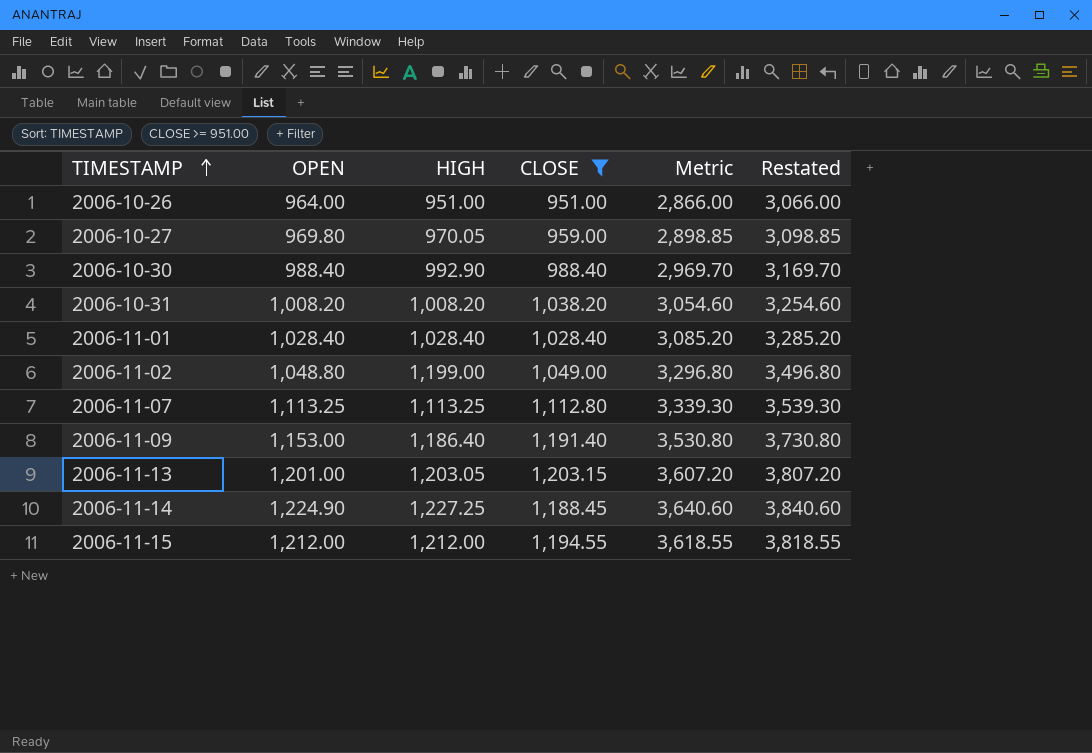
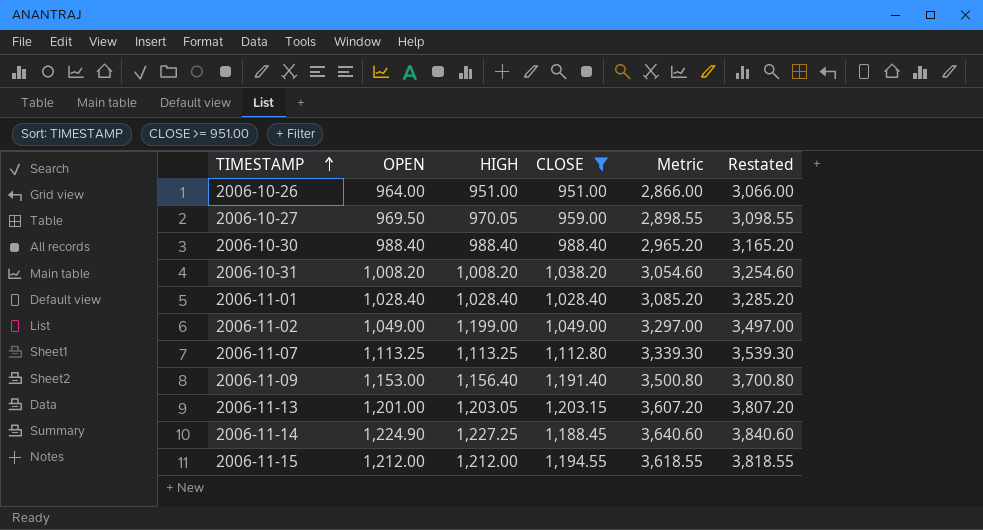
2006-10-27 | OPEN: 969.80 -> 969.50
2006-10-27 | Metric: 2,898.85 -> 2,898.55
2006-10-27 | Restated: 3,098.85 -> 3,098.55
2006-10-30 | HIGH: 992.90 -> 988.40
2006-10-30 | Metric: 2,969.70 -> 2,965.20
2006-10-30 | Restated: 3,169.70 -> 3,165.20
2006-11-02 | OPEN: 1,048.80 -> 1,049.00
2006-11-02 | Metric: 3,296.80 -> 3,297.00
2006-11-02 | Restated: 3,496.80 -> 3,497.00
2006-11-09 | HIGH: 1,186.40 -> 1,156.40
2006-11-09 | Metric: 3,530.80 -> 3,500.80
2006-11-09 | Restated: 3,730.80 -> 3,700.80

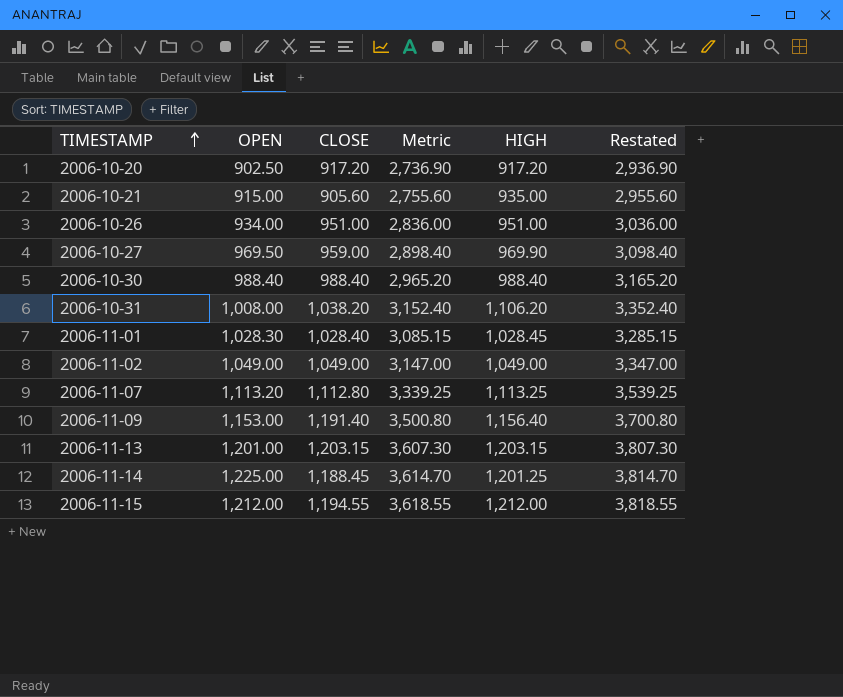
filter: CLOSE >= 951.00 -> none
column HIGH | position: 3 -> 5
2006-10-26 | OPEN: 964.00 -> 934.00
2006-10-26 | Metric: 2,866.00 -> 2,836.00
2006-10-26 | Restated: 3,066.00 -> 3,036.00
2006-10-27 | Metric: 2,898.55 -> 2,898.40
2006-10-27 | HIGH: 970.05 -> 969.90
2006-10-27 | Restated: 3,098.55 -> 3,098.40
2006-10-31 | OPEN: 1,008.20 -> 1,008.00
2006-10-31 | Metric: 3,054.60 -> 3,152.40
2006-10-31 | HIGH: 1,008.20 -> 1,106.20
2006-10-31 | Restated: 3,254.60 -> 3,352.40
2006-11-01 | OPEN: 1,028.40 -> 1,028.30
2006-11-01 | Metric: 3,085.20 -> 3,085.15
2006-11-01 | HIGH: 1,028.40 -> 1,028.45
2006-11-01 | Restated: 3,285.20 -> 3,285.15
2006-11-02 | Metric: 3,297.00 -> 3,147.00
2006-11-02 | HIGH: 1,199.00 -> 1,049.00
2006-11-02 | Restated: 3,497.00 -> 3,347.00
2006-11-07 | OPEN: 1,113.25 -> 1,113.20
2006-11-07 | Metric: 3,339.30 -> 3,339.25
2006-11-07 | Restated: 3,539.30 -> 3,539.25
2006-11-13 | Metric: 3,607.20 -> 3,607.30
2006-11-13 | HIGH: 1,203.05 -> 1,203.15
2006-11-13 | Restated: 3,807.20 -> 3,807.30
2006-11-14 | OPEN: 1,224.90 -> 1,225.00
2006-11-14 | Metric: 3,640.60 -> 3,614.70
2006-11-14 | HIGH: 1,227.25 -> 1,201.25
2006-11-14 | Restated: 3,840.60 -> 3,814.70

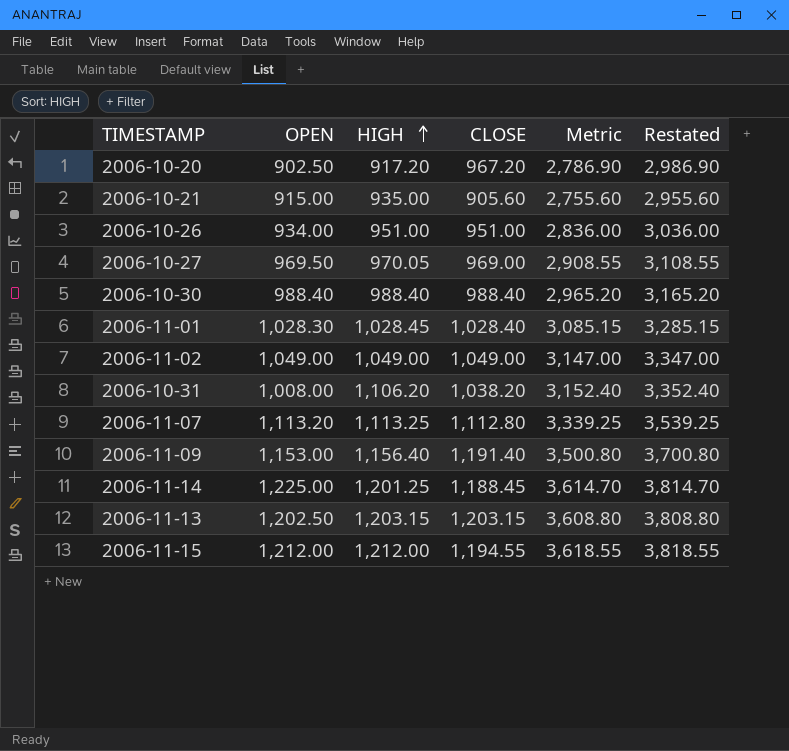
row order: TIMESTAMP ascending -> HIGH ascending
column HIGH | position: 5 -> 3
2006-10-20 | CLOSE: 917.20 -> 967.20
2006-10-20 | Metric: 2,736.90 -> 2,786.90
2006-10-20 | Restated: 2,936.90 -> 2,986.90
2006-10-27 | HIGH: 969.90 -> 970.05
2006-10-27 | CLOSE: 959.00 -> 969.00
2006-10-27 | Metric: 2,898.40 -> 2,908.55
2006-10-27 | Restated: 3,098.40 -> 3,108.55
2006-11-13 | OPEN: 1,201.00 -> 1,202.50
2006-11-13 | Metric: 3,607.30 -> 3,608.80
2006-11-13 | Restated: 3,807.30 -> 3,808.80

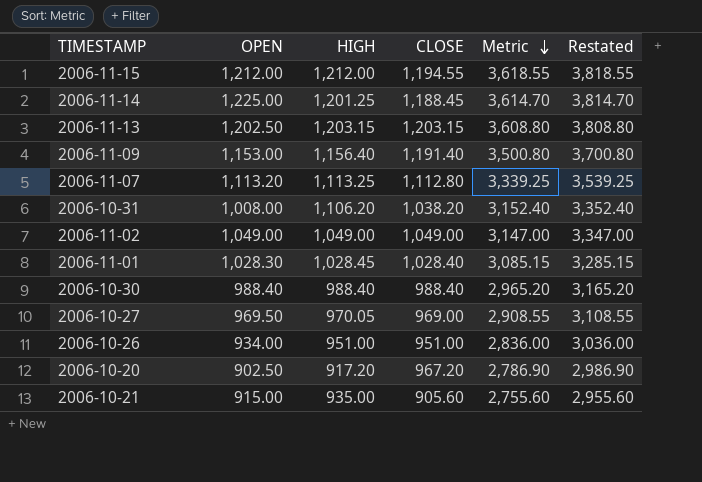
row order: HIGH ascending -> Metric descending

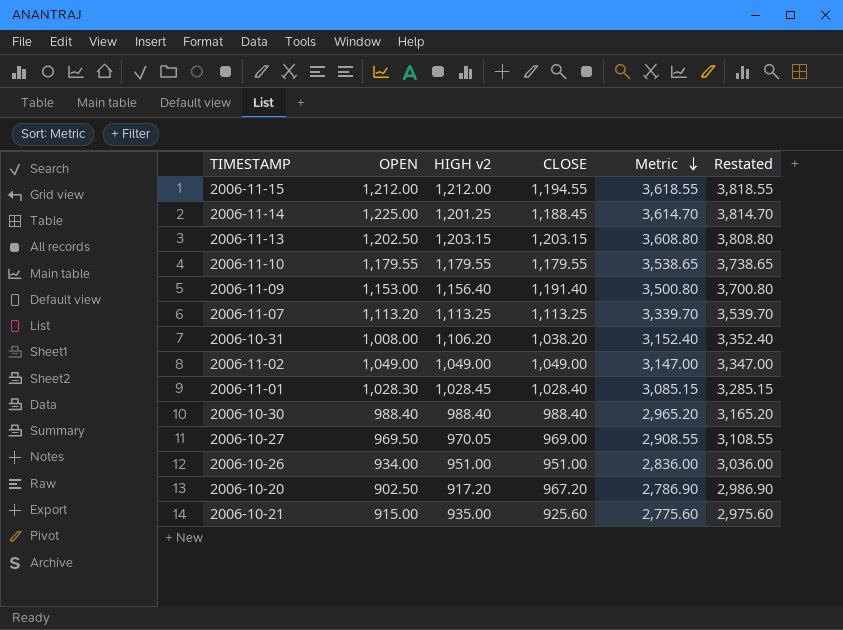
column name: HIGH -> HIGH v2
row 2006-11-10: none -> 1,179.55 | 1,179.55 | 1,179.55 | 3,538.65 | 3,738.65
2006-11-07 | CLOSE: 1,112.80 -> 1,113.25
2006-11-07 | Metric: 3,339.25 -> 3,339.70
2006-11-07 | Restated: 3,539.25 -> 3,539.70
2006-10-21 | CLOSE: 905.60 -> 925.60
2006-10-21 | Metric: 2,755.60 -> 2,775.60
2006-10-21 | Restated: 2,955.60 -> 2,975.60

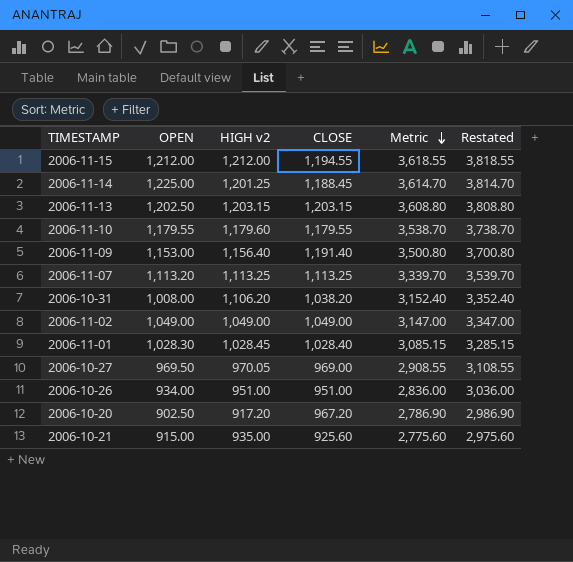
row 2006-10-30: 988.40 | 988.40 | 988.40 | 2,965.20 | 3,165.20 -> none
2006-11-10 | HIGH v2: 1,179.55 -> 1,179.60
2006-11-10 | Metric: 3,538.65 -> 3,538.70
2006-11-10 | Restated: 3,738.65 -> 3,738.70

